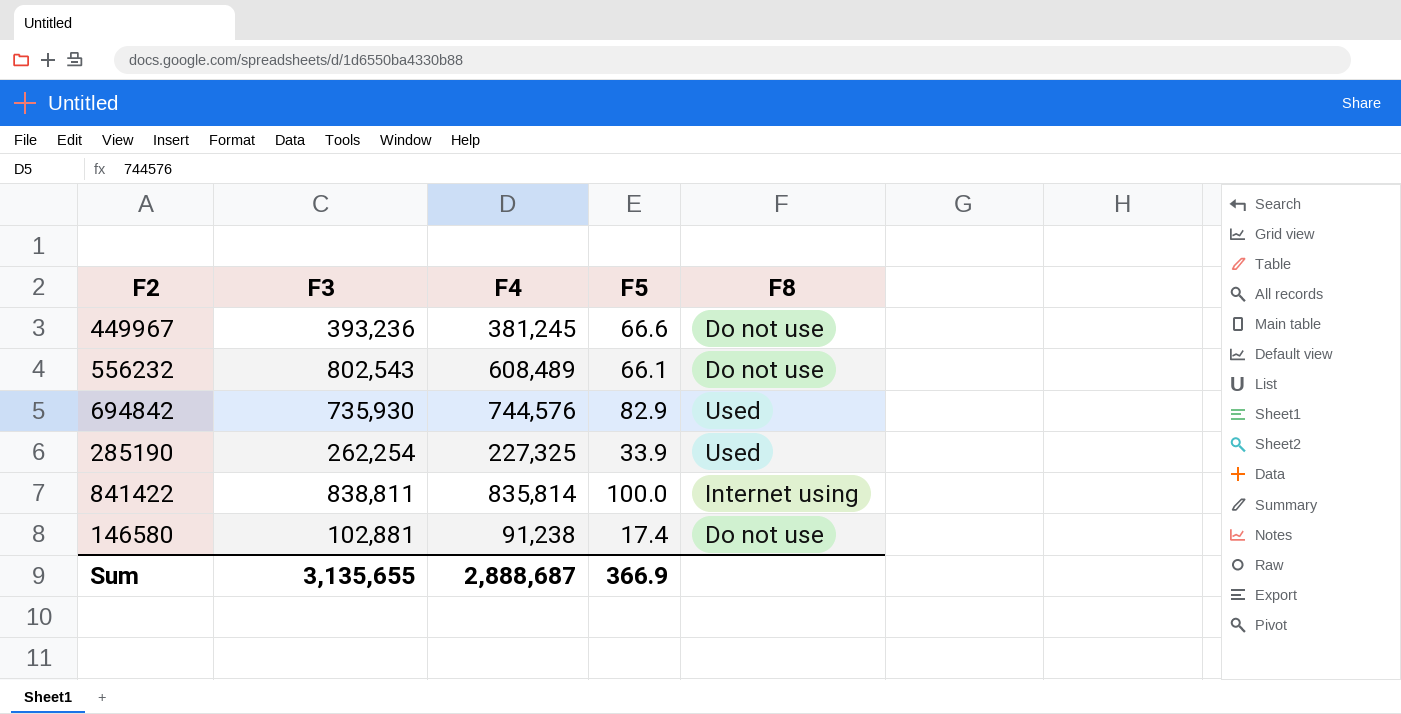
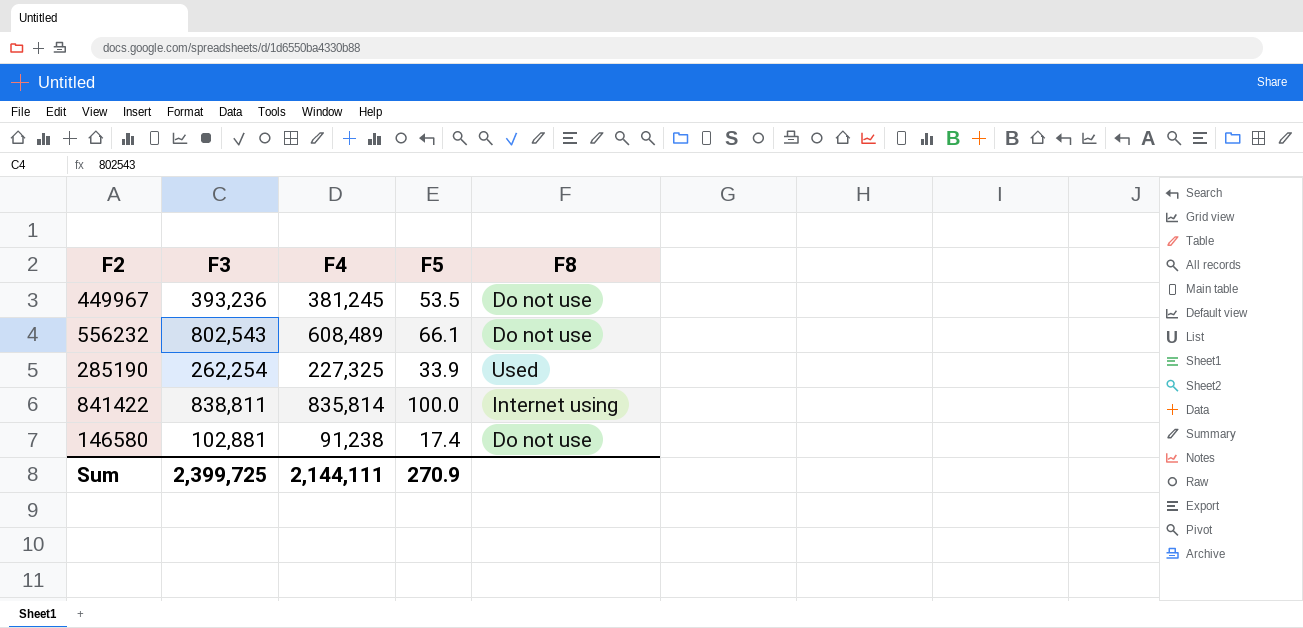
row 694842: 735,930 | 744,576 | 82.9 | Used -> none
449967 | F5: 66.6 -> 53.5
Sum | F3: 3,135,655 -> 2,399,725
Sum | F4: 2,888,687 -> 2,144,111
Sum | F5: 366.9 -> 270.9

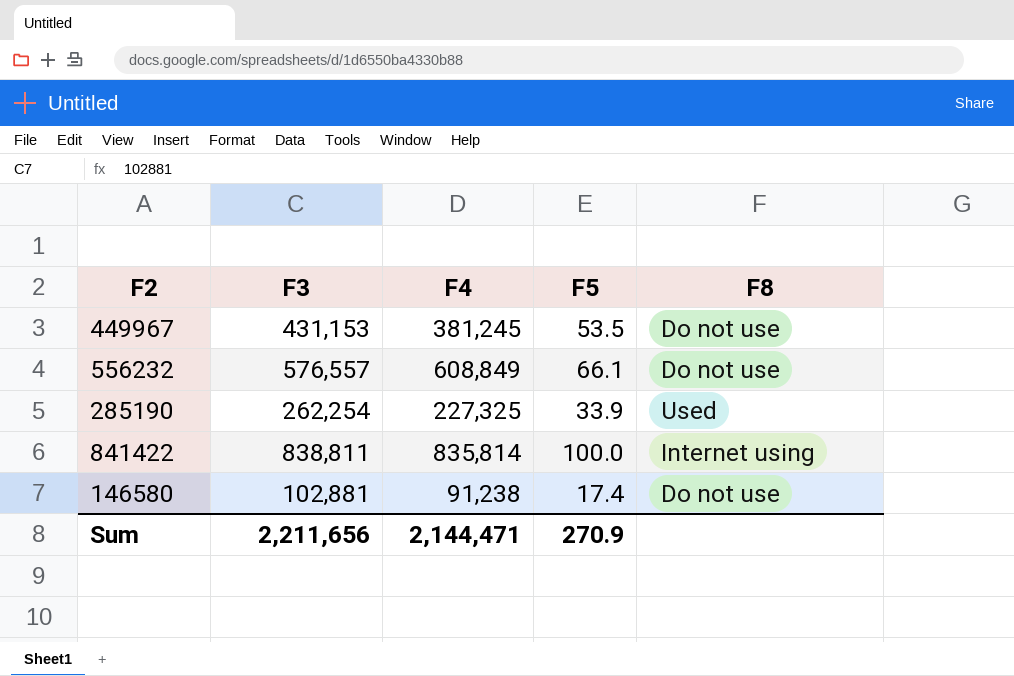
449967 | F3: 393,236 -> 431,153
556232 | F3: 802,543 -> 576,557
556232 | F4: 608,489 -> 608,849
Sum | F3: 2,399,725 -> 2,211,656
Sum | F4: 2,144,111 -> 2,144,471

